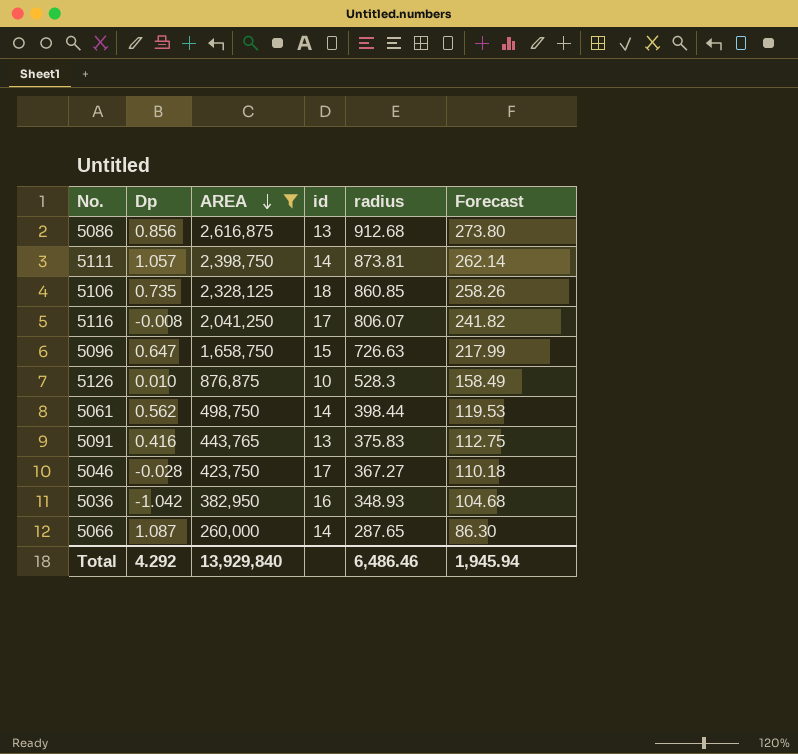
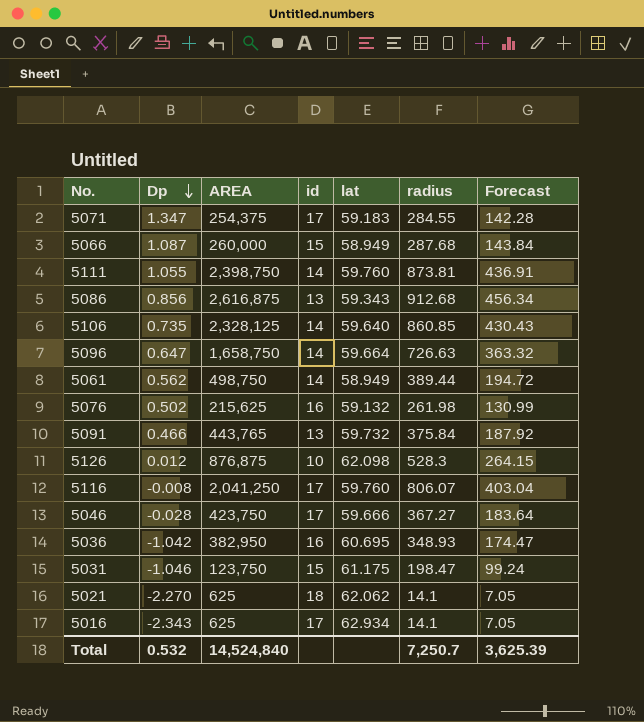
filter: AREA >= 260,000 -> none
row order: AREA descending -> Dp descending
column lat | position: none -> 5
column Forecast | formula: [radius] * 0.3 -> [radius] * 0.5
5066 | id: 14 -> 15
5066 | radius: 287.65 -> 287.68
5111 | Dp: 1.057 -> 1.055
5106 | id: 18 -> 14
5096 | id: 15 -> 14
5061 | radius: 398.44 -> 389.44
5091 | Dp: 0.416 -> 0.466
5091 | radius: 375.83 -> 375.84
5126 | Dp: 0.010 -> 0.012
Total | Dp: 4.292 -> 0.532
Total | AREA: 13,929,840 -> 14,524,840
Total | radius: 6,486.46 -> 7,250.7
Total | Forecast: 1,945.94 -> 3,625.39

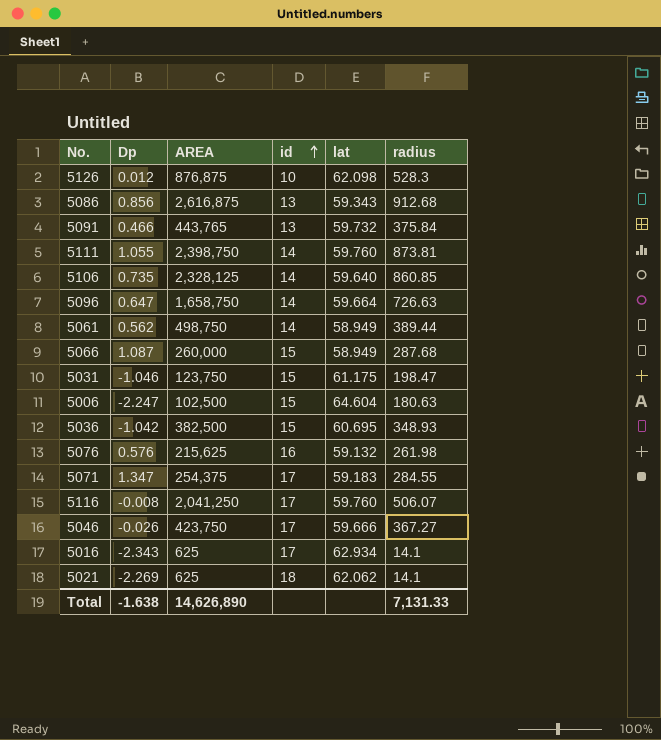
row order: Dp descending -> id ascending
column Forecast | formula: [radius] * 0.5 -> none
row 5006: none -> -2.247 | 102,500 | 15 | 64.604 | 180.63
5036 | AREA: 382,950 -> 382,500
5036 | id: 16 -> 15
5076 | Dp: 0.502 -> 0.576
5116 | radius: 806.07 -> 506.07
5046 | Dp: -0.028 -> -0.026
5021 | Dp: -2.270 -> -2.269
Total | Dp: 0.532 -> -1.638
Total | AREA: 14,524,840 -> 14,626,890
Total | radius: 7,250.7 -> 7,131.33

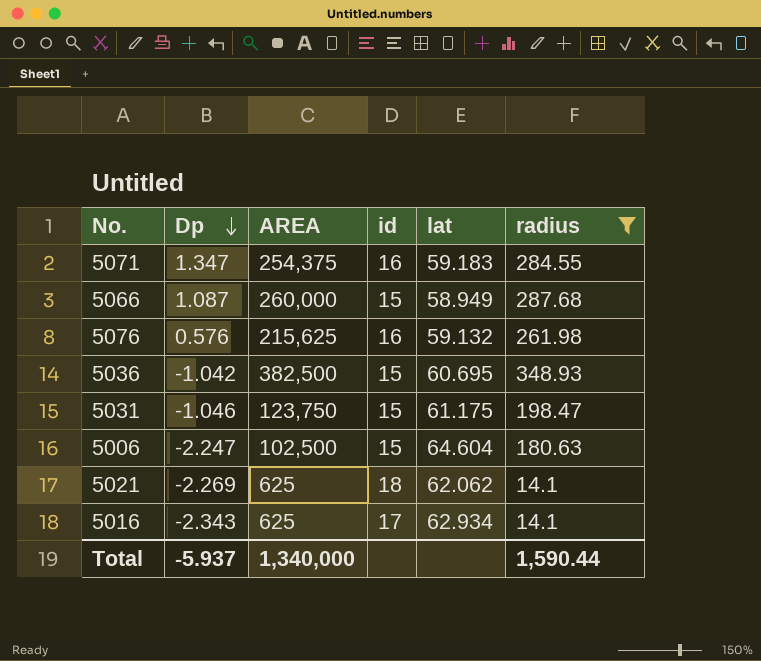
filter: none -> radius <= 348.93
row order: id ascending -> Dp descending
5071 | id: 17 -> 16
Total | Dp: -1.638 -> -5.937
Total | AREA: 14,626,890 -> 1,340,000
Total | radius: 7,131.33 -> 1,590.44

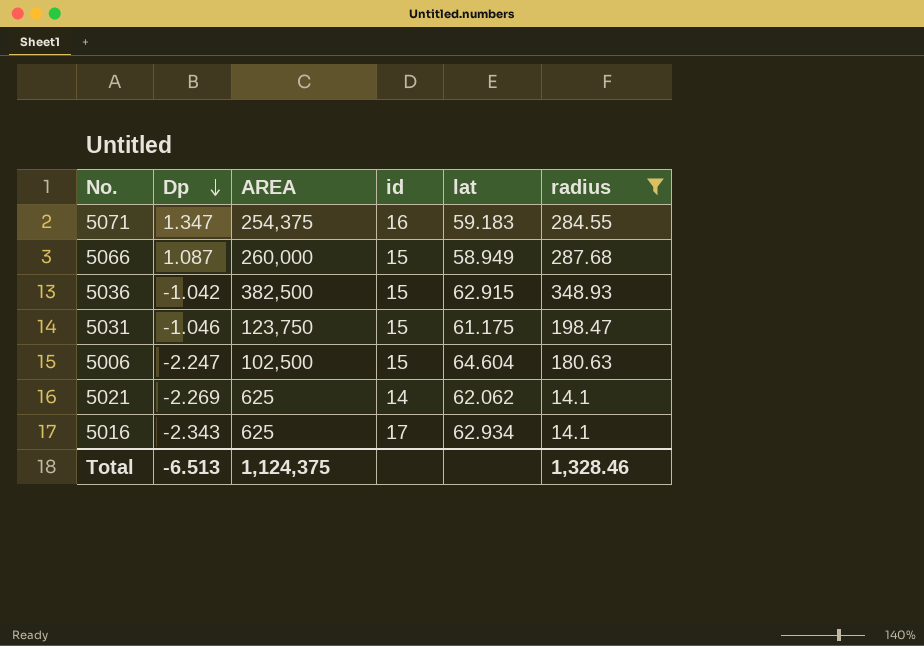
row 5076: 0.576 | 215,625 | 16 | 59.132 | 261.98 -> none
5036 | lat: 60.695 -> 62.915
5021 | id: 18 -> 14
Total | Dp: -5.937 -> -6.513
Total | AREA: 1,340,000 -> 1,124,375
Total | radius: 1,590.44 -> 1,328.46

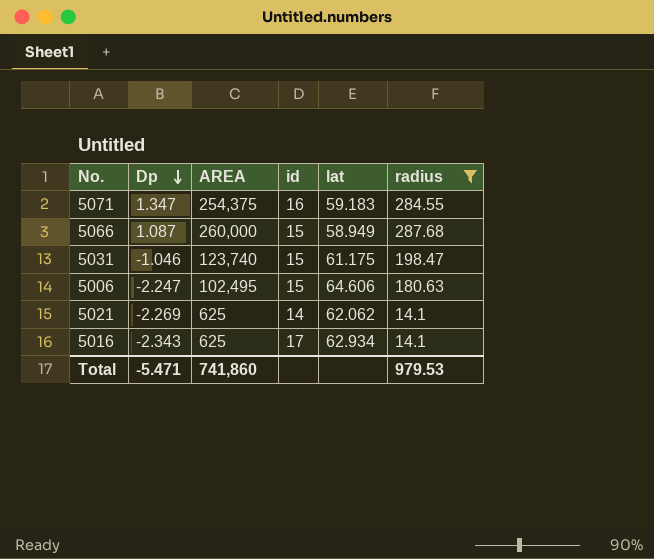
row 5036: -1.042 | 382,500 | 15 | 62.915 | 348.93 -> none
5031 | AREA: 123,750 -> 123,740
5006 | AREA: 102,500 -> 102,495
5006 | lat: 64.604 -> 64.606
Total | Dp: -6.513 -> -5.471
Total | AREA: 1,124,375 -> 741,860
Total | radius: 1,328.46 -> 979.53

